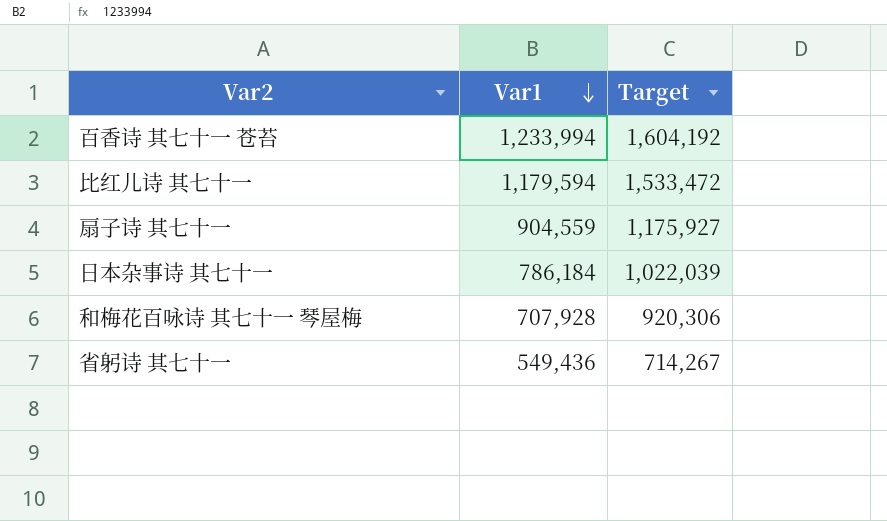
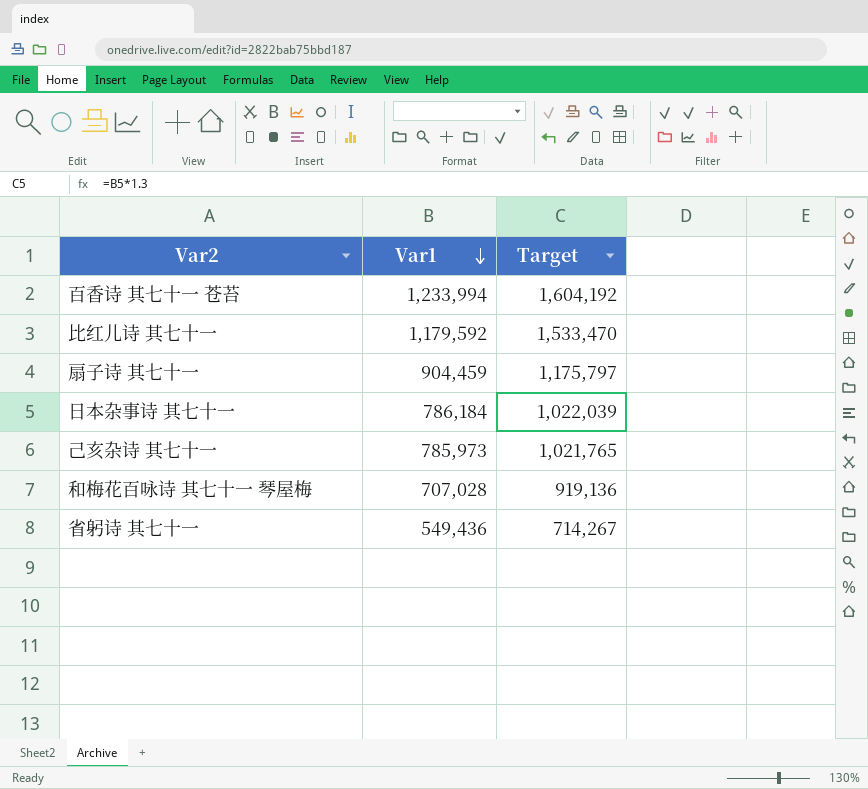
比红儿诗 其七十一 | Var1: 1,179,594 -> 1,179,592
比红儿诗 其七十一 | Target: 1,533,472 -> 1,533,470
扇子诗 其七十一 | Var1: 904,559 -> 904,459
扇子诗 其七十一 | Target: 1,175,927 -> 1,175,797
row 己亥杂诗 其七十一: none -> 785,973 | 1,021,765
和梅花百咏诗 其七十一 琴屋梅 | Var1: 707,928 -> 707,028
和梅花百咏诗 其七十一 琴屋梅 | Target: 920,306 -> 919,136

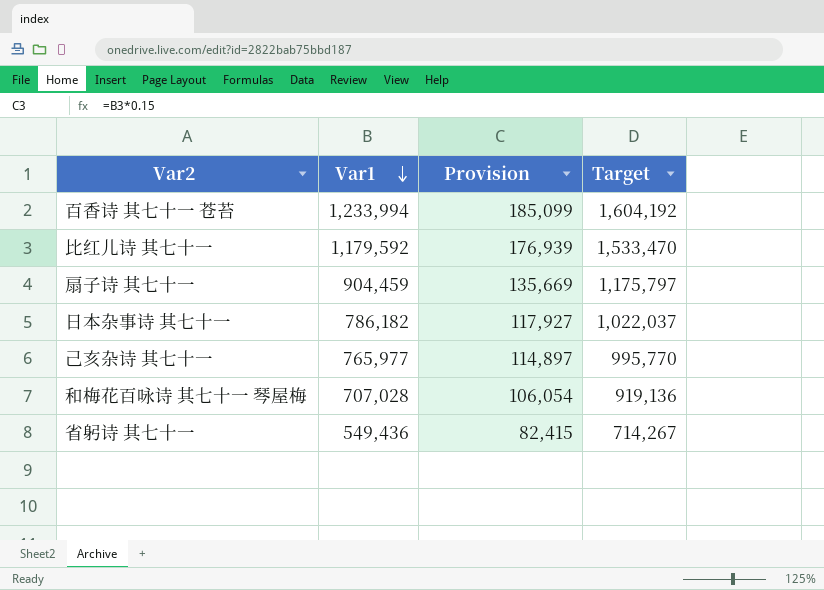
column Provision | formula: none -> [Var1] * 0.15
日本杂事诗 其七十一 | Var1: 786,184 -> 786,182
日本杂事诗 其七十一 | Target: 1,022,039 -> 1,022,037
己亥杂诗 其七十一 | Var1: 785,973 -> 765,977
己亥杂诗 其七十一 | Target: 1,021,765 -> 995,770

